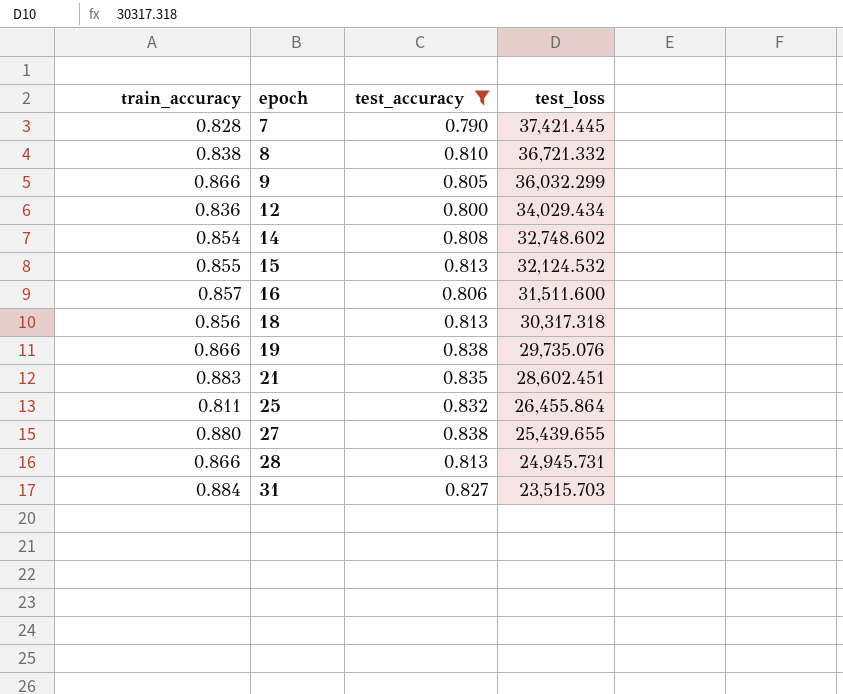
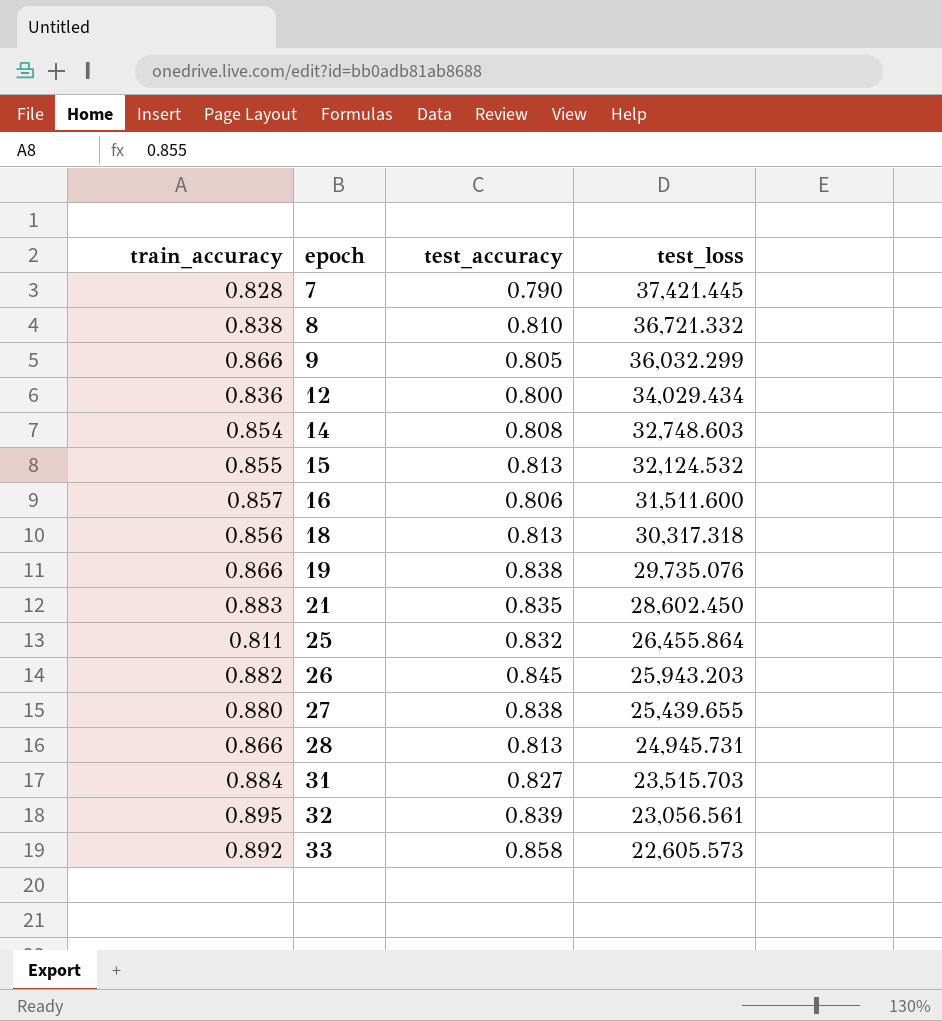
filter: test_accuracy <= 0.838 -> none
14 | test_loss: 32,748.602 -> 32,748.603
21 | test_loss: 28,602.451 -> 28,602.450

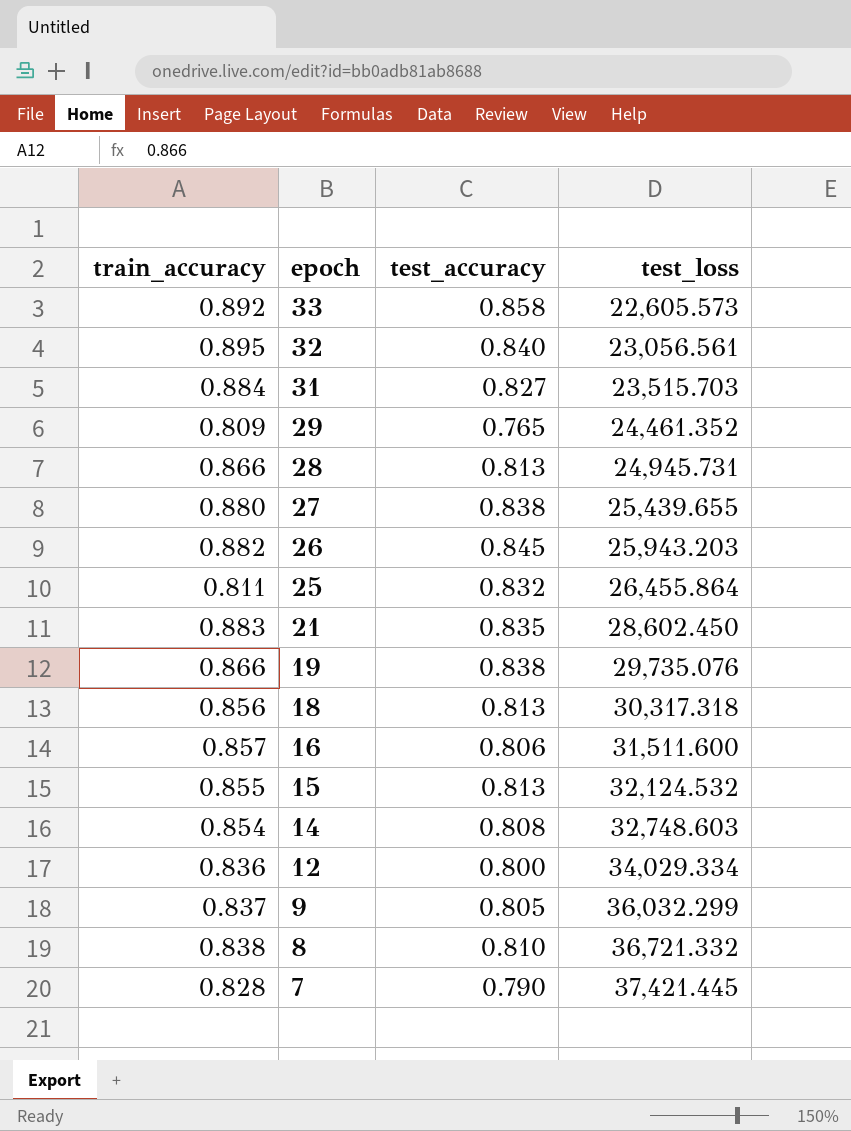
row order: epoch ascending -> epoch descending
32 | test_accuracy: 0.839 -> 0.840
row 29: none -> 0.809 | 0.765 | 24,461.352
12 | test_loss: 34,029.434 -> 34,029.334
9 | train_accuracy: 0.866 -> 0.837

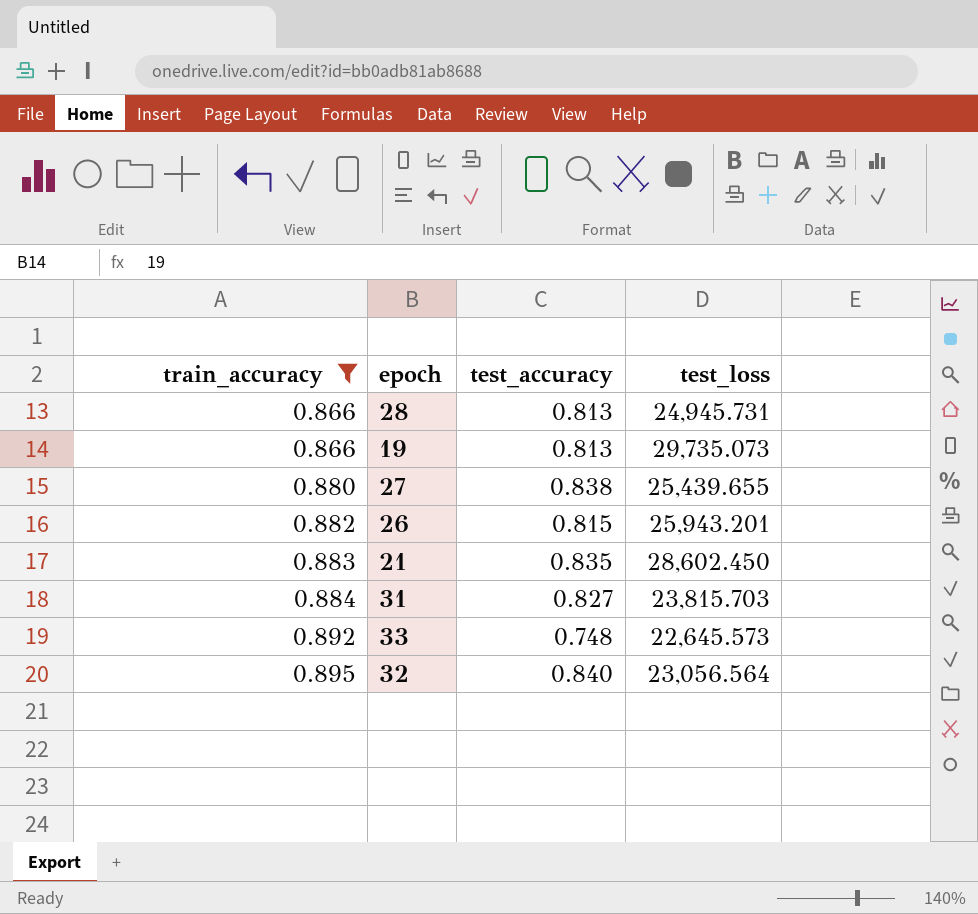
filter: none -> train_accuracy >= 0.866
row order: epoch descending -> train_accuracy ascending
19 | test_accuracy: 0.838 -> 0.813
19 | test_loss: 29,735.076 -> 29,735.073
26 | test_accuracy: 0.845 -> 0.815
26 | test_loss: 25,943.203 -> 25,943.201
31 | test_loss: 23,515.703 -> 23,815.703
33 | test_accuracy: 0.858 -> 0.748
33 | test_loss: 22,605.573 -> 22,645.573
32 | test_loss: 23,056.561 -> 23,056.564

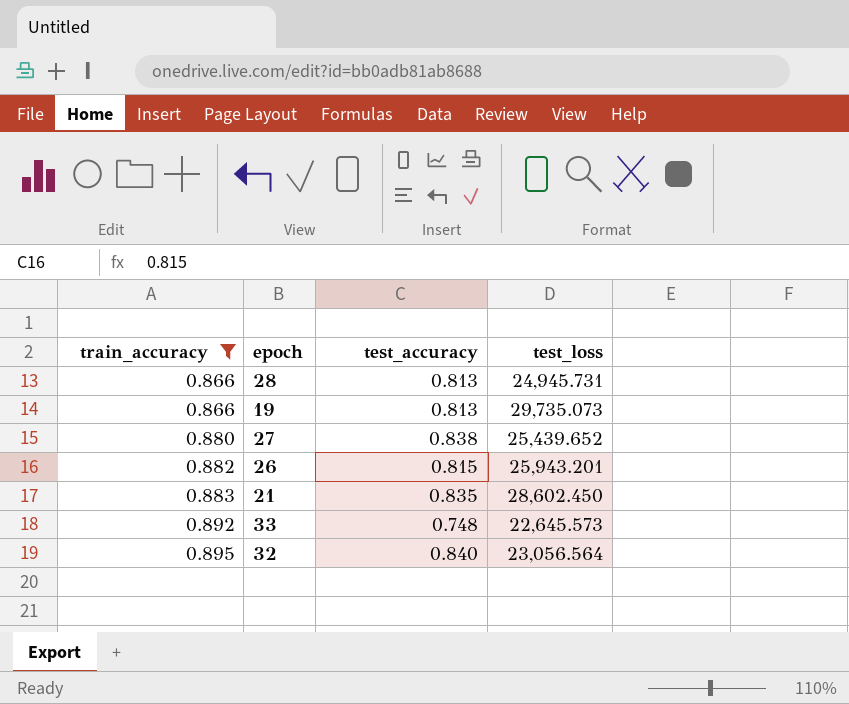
row 31: 0.884 | 0.827 | 23,815.703 -> none
27 | test_loss: 25,439.655 -> 25,439.652

